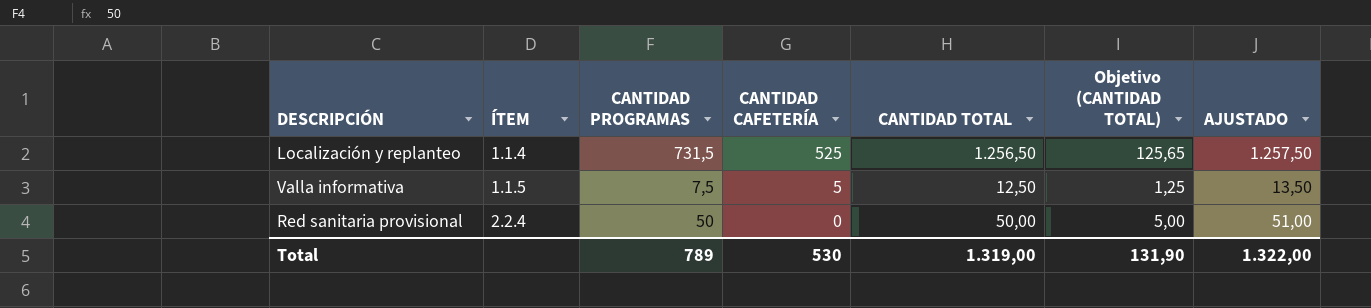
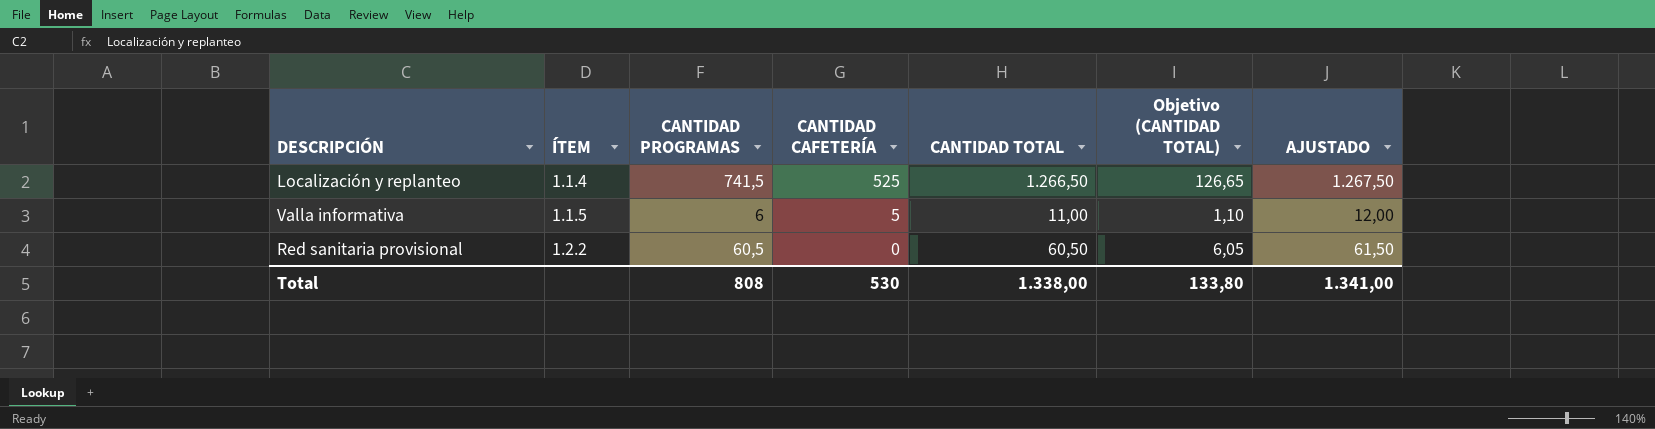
Localización y replanteo | CANTIDAD PROGRAMAS: 731,5 -> 741,5
Localización y replanteo | CANTIDAD TOTAL: 1.256,50 -> 1.266,50
Localización y replanteo | Objetivo (CANTIDAD TOTAL): 125,65 -> 126,65
Localización y replanteo | AJUSTADO: 1.257,50 -> 1.267,50
Valla informativa | CANTIDAD PROGRAMAS: 7,5 -> 6
Valla informativa | CANTIDAD TOTAL: 12,50 -> 11,00
Valla informativa | Objetivo (CANTIDAD TOTAL): 1,25 -> 1,10
Valla informativa | AJUSTADO: 13,50 -> 12,00
Red sanitaria provisional | ÍTEM: 2.2.4 -> 1.2.2
Red sanitaria provisional | CANTIDAD PROGRAMAS: 50 -> 60,5
Red sanitaria provisional | CANTIDAD TOTAL: 50,00 -> 60,50
Red sanitaria provisional | Objetivo (CANTIDAD TOTAL): 5,00 -> 6,05
Red sanitaria provisional | AJUSTADO: 51,00 -> 61,50
Total | CANTIDAD PROGRAMAS: 789 -> 808
Total | CANTIDAD TOTAL: 1.319,00 -> 1.338,00
Total | Objetivo (CANTIDAD TOTAL): 131,90 -> 133,80
Total | AJUSTADO: 1.322,00 -> 1.341,00

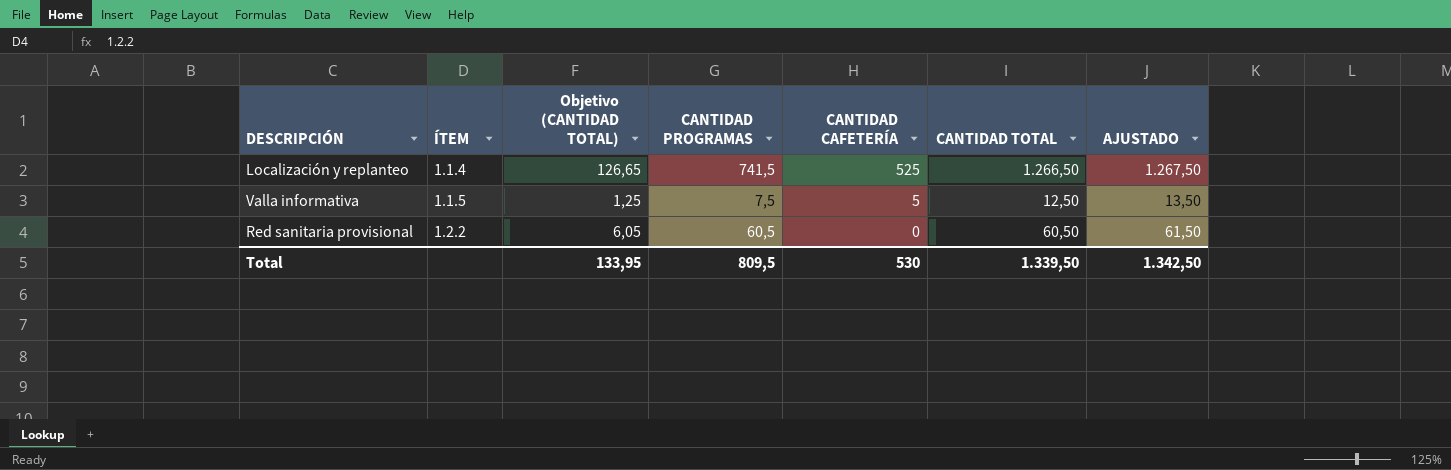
column Objetivo (CANTIDAD TOTAL) | position: 6 -> 3
Valla informativa | Objetivo (CANTIDAD TOTAL): 1,10 -> 1,25
Valla informativa | CANTIDAD PROGRAMAS: 6 -> 7,5
Valla informativa | CANTIDAD TOTAL: 11,00 -> 12,50
Valla informativa | AJUSTADO: 12,00 -> 13,50
Total | Objetivo (CANTIDAD TOTAL): 133,80 -> 133,95
Total | CANTIDAD PROGRAMAS: 808 -> 809,5
Total | CANTIDAD TOTAL: 1.338,00 -> 1.339,50
Total | AJUSTADO: 1.341,00 -> 1.342,50

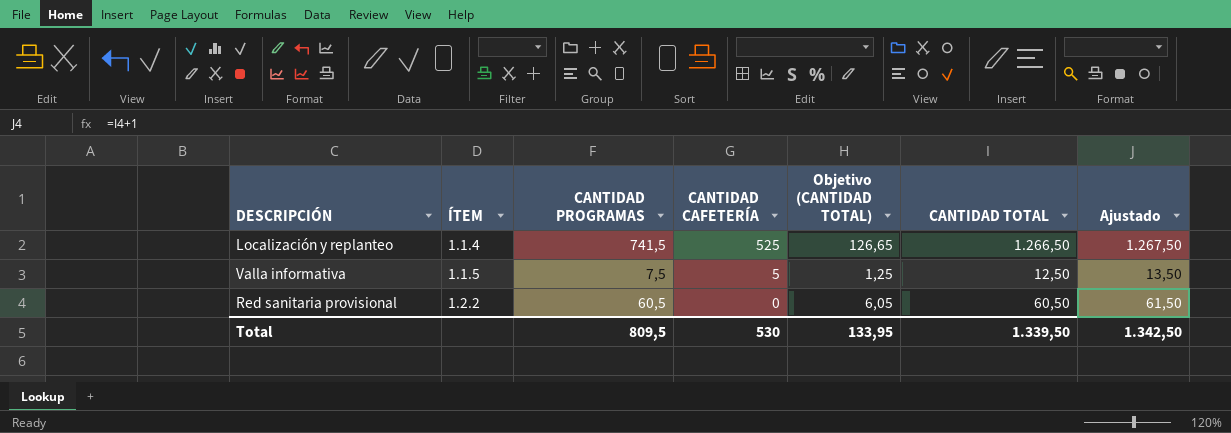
column Objetivo (CANTIDAD TOTAL) | position: 3 -> 5
column name: AJUSTADO -> Ajustado

